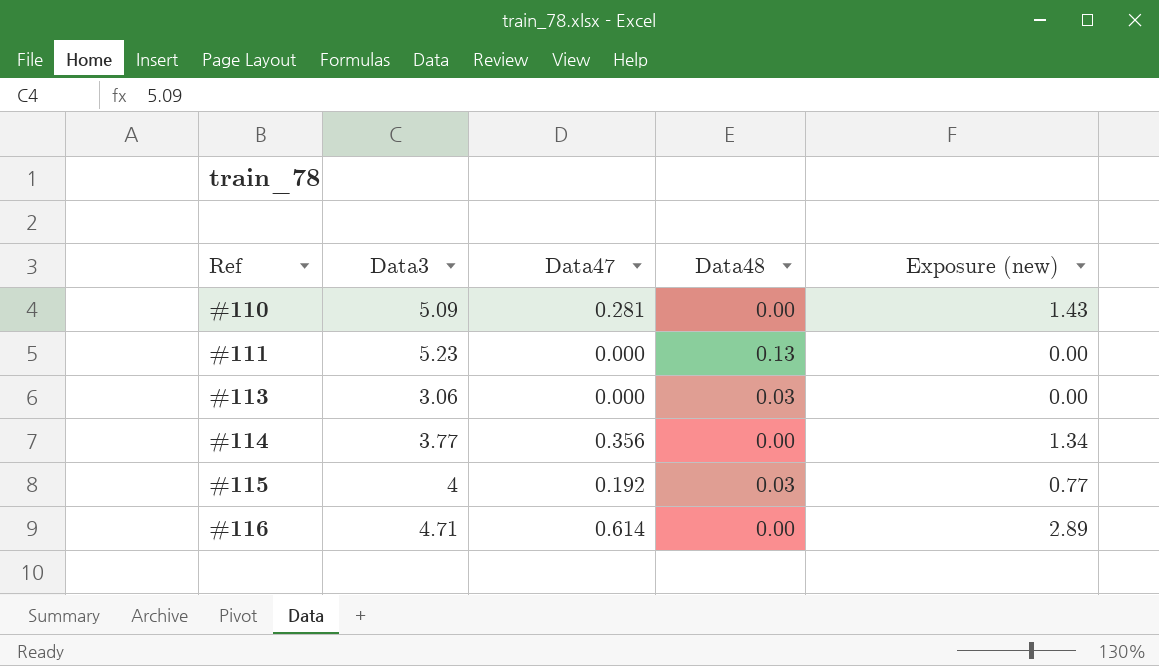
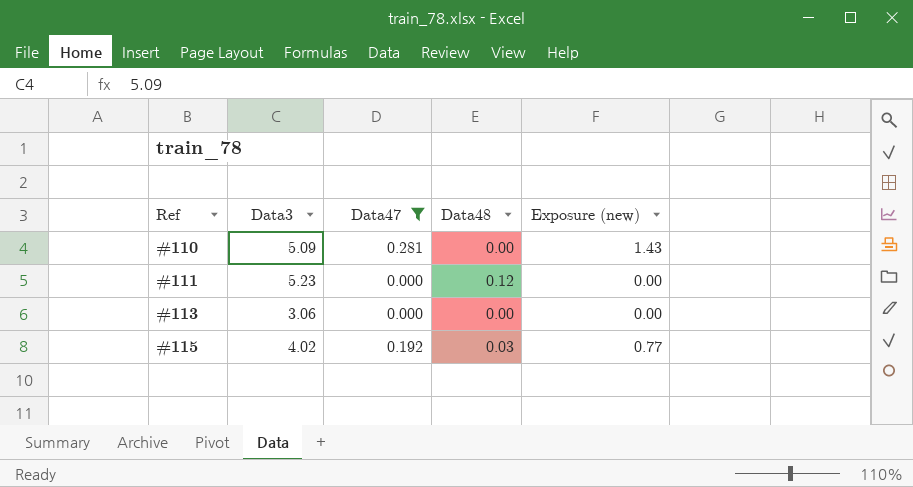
filter: none -> Data47 <= 0.281
#111 | Data48: 0.13 -> 0.12
#113 | Data48: 0.03 -> 0.00
#115 | Data3: 4 -> 4.02

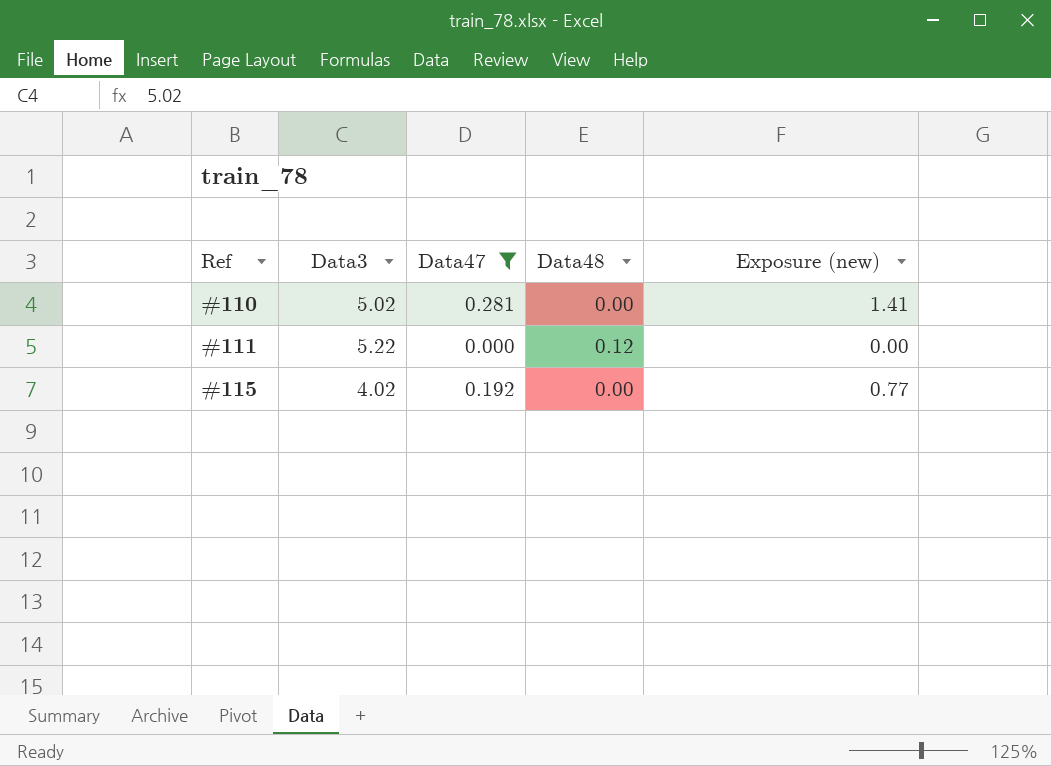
row #113: 3.06 | 0.000 | 0.00 | 0.00 -> none
#110 | Data3: 5.09 -> 5.02
#110 | Exposure (new): 1.43 -> 1.41
#111 | Data3: 5.23 -> 5.22
#115 | Data48: 0.03 -> 0.00

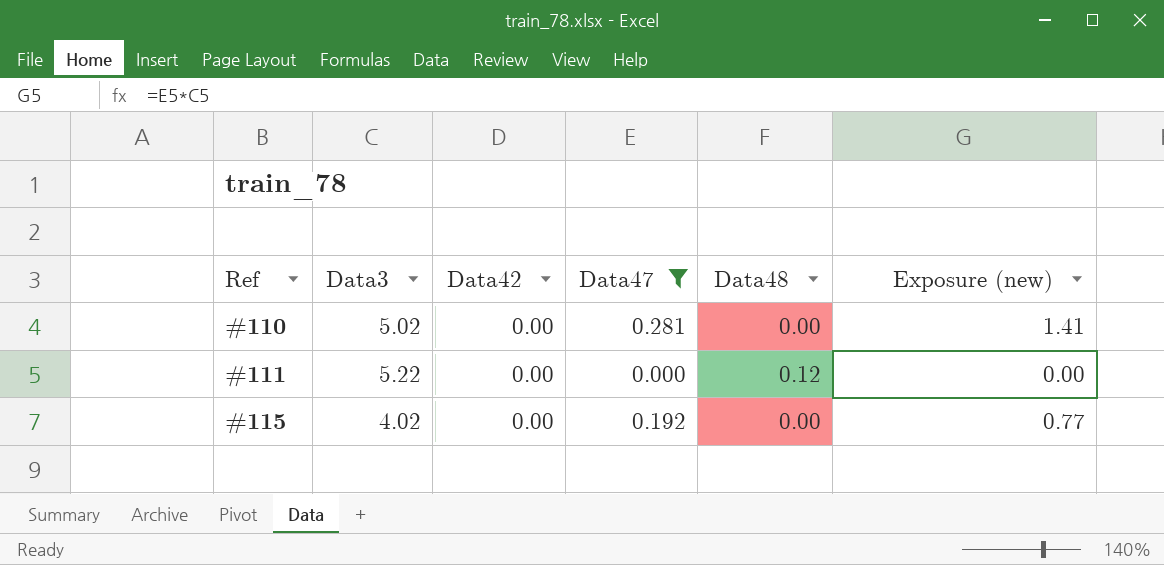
column Data42 | position: none -> 3

